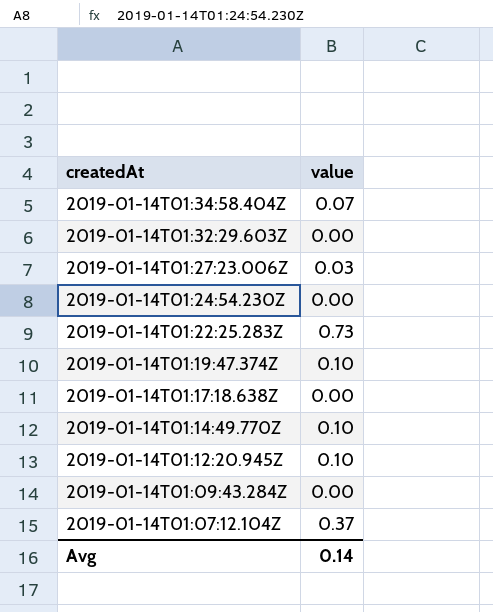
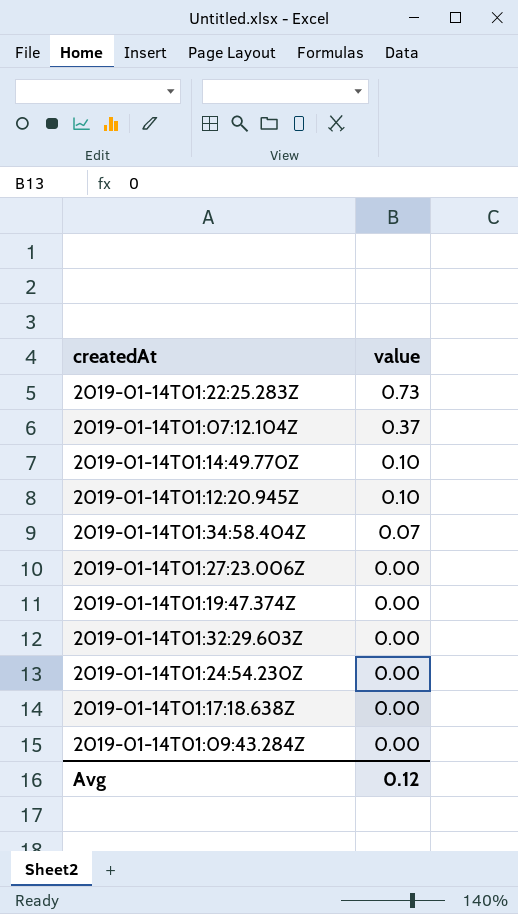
row order: createdAt descending -> value descending
2019-01-14T01:27:23.006Z | value: 0.03 -> 0.00
2019-01-14T01:19:47.374Z | value: 0.10 -> 0.00
Avg | value: 0.14 -> 0.12

